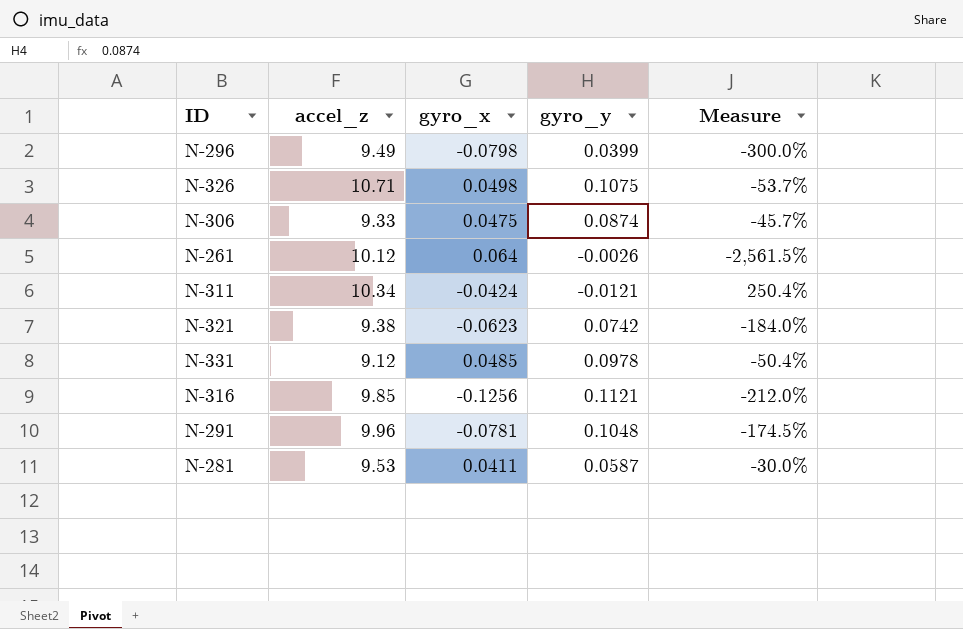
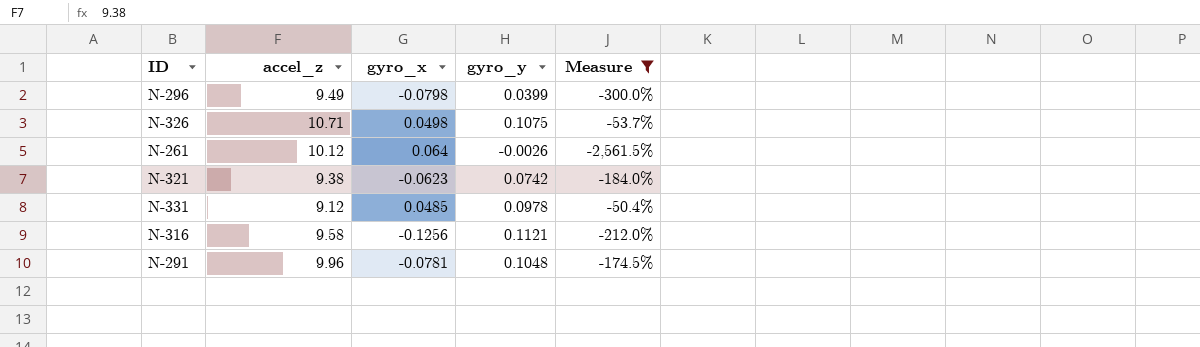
filter: none -> Measure <= -50.4%
N-316 | accel_z: 9.85 -> 9.58

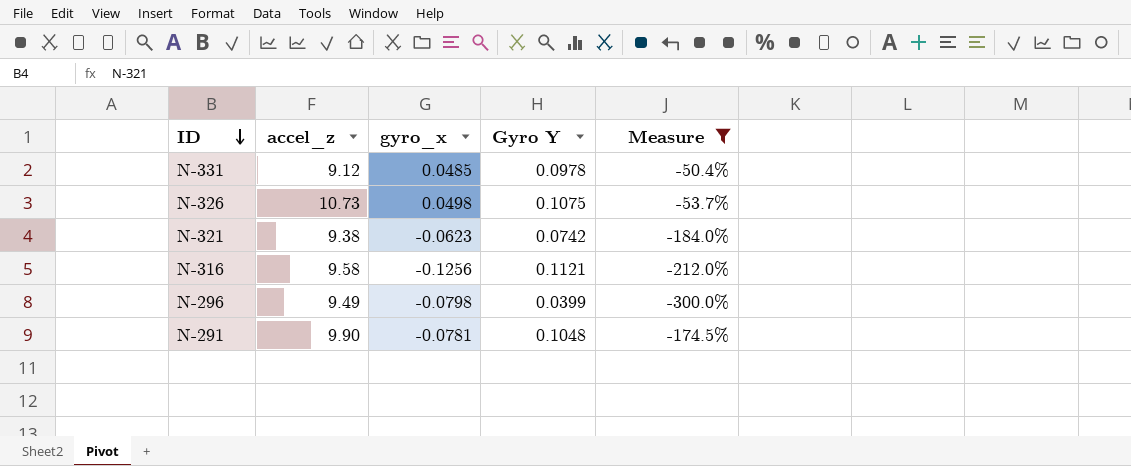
row order: none -> ID descending
column name: gyro_y -> Gyro Y
row N-261: 10.12 | 0.064 | -0.0026 | -2,561.5% -> none
N-326 | accel_z: 10.71 -> 10.73
N-291 | accel_z: 9.96 -> 9.90

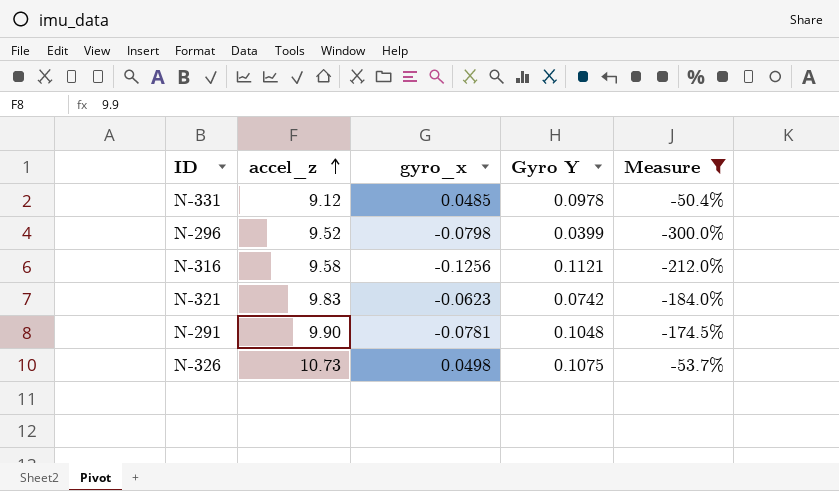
row order: ID descending -> accel_z ascending
N-296 | accel_z: 9.49 -> 9.52
N-321 | accel_z: 9.38 -> 9.83

